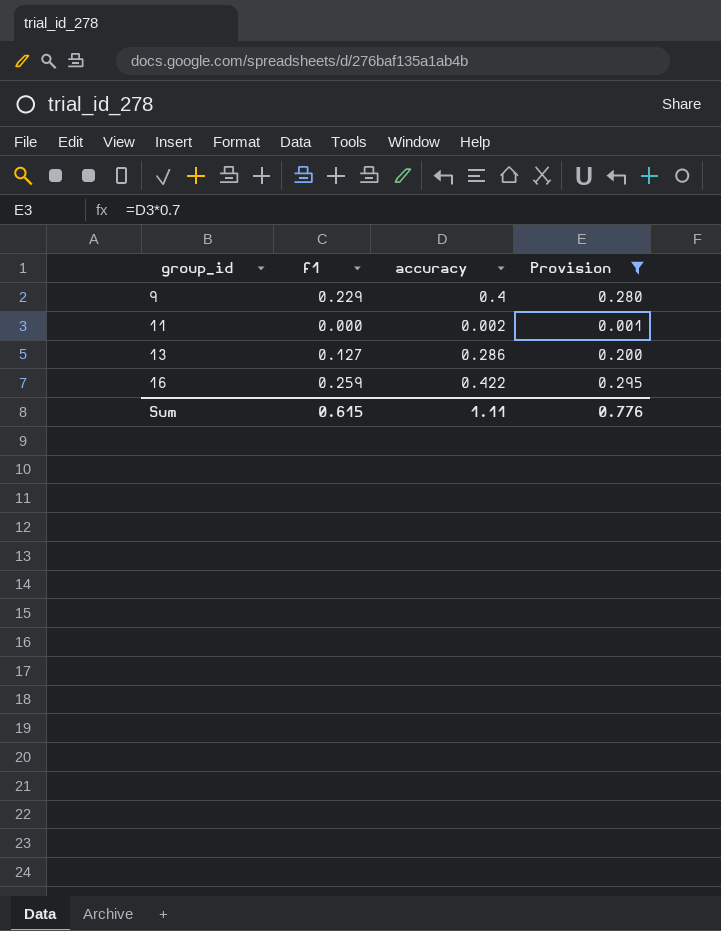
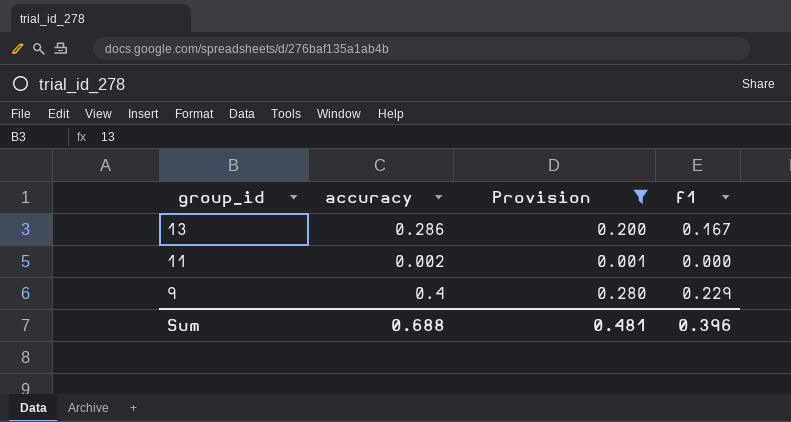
row order: group_id ascending -> group_id descending
column f1 | position: 2 -> 4
row 16: 0.259 | 0.422 | 0.295 -> none
13 | f1: 0.127 -> 0.167
Sum | accuracy: 1.11 -> 0.688
Sum | Provision: 0.776 -> 0.481
Sum | f1: 0.615 -> 0.396

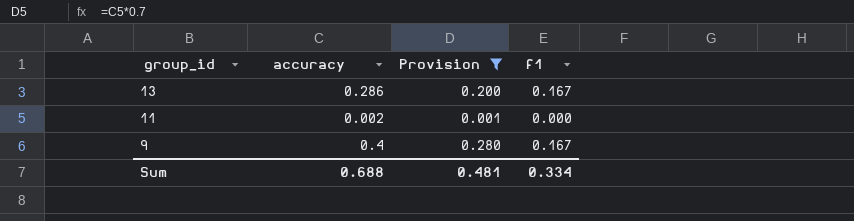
9 | f1: 0.229 -> 0.167
Sum | f1: 0.396 -> 0.334

